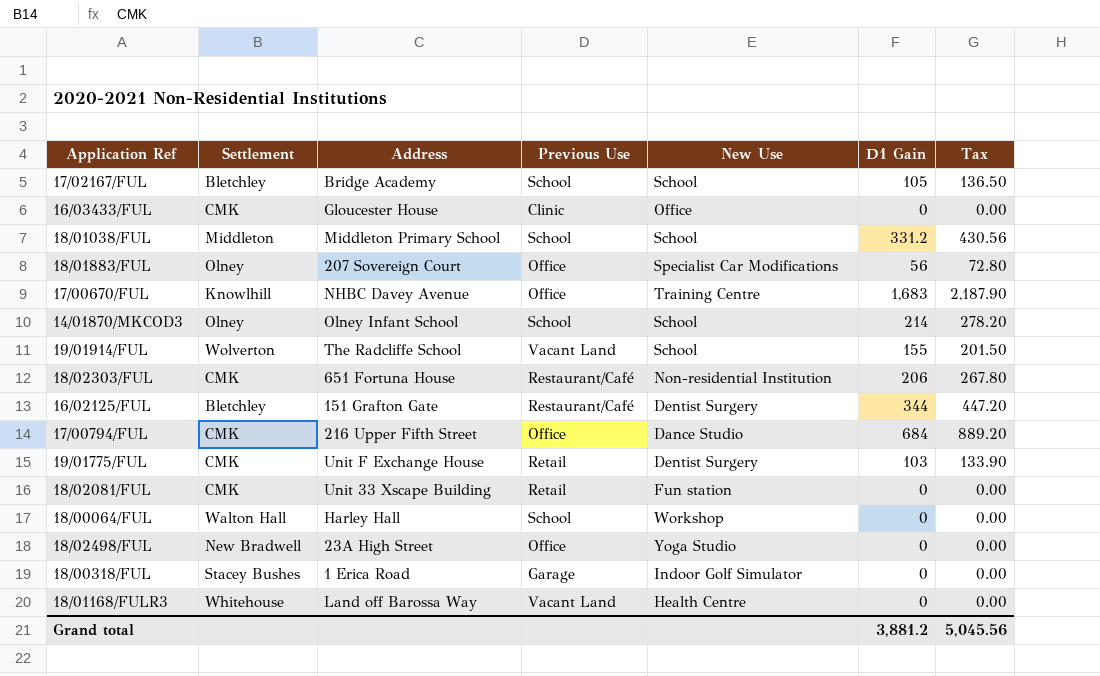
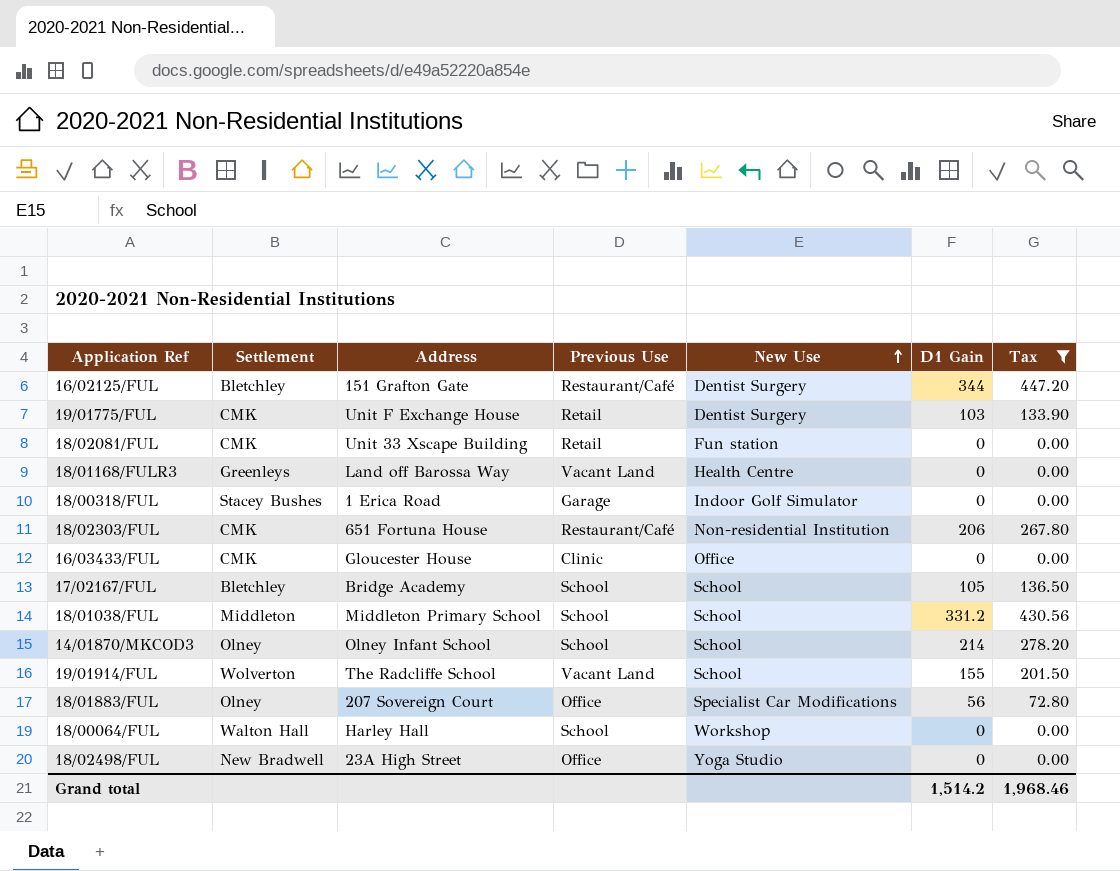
filter: none -> Tax <= 447.20
row order: none -> New Use ascending
18/01168/FULR3 | Settlement: Whitehouse -> Greenleys
Grand total | D1 Gain: 3,881.2 -> 1,514.2
Grand total | Tax: 5,045.56 -> 1,968.46

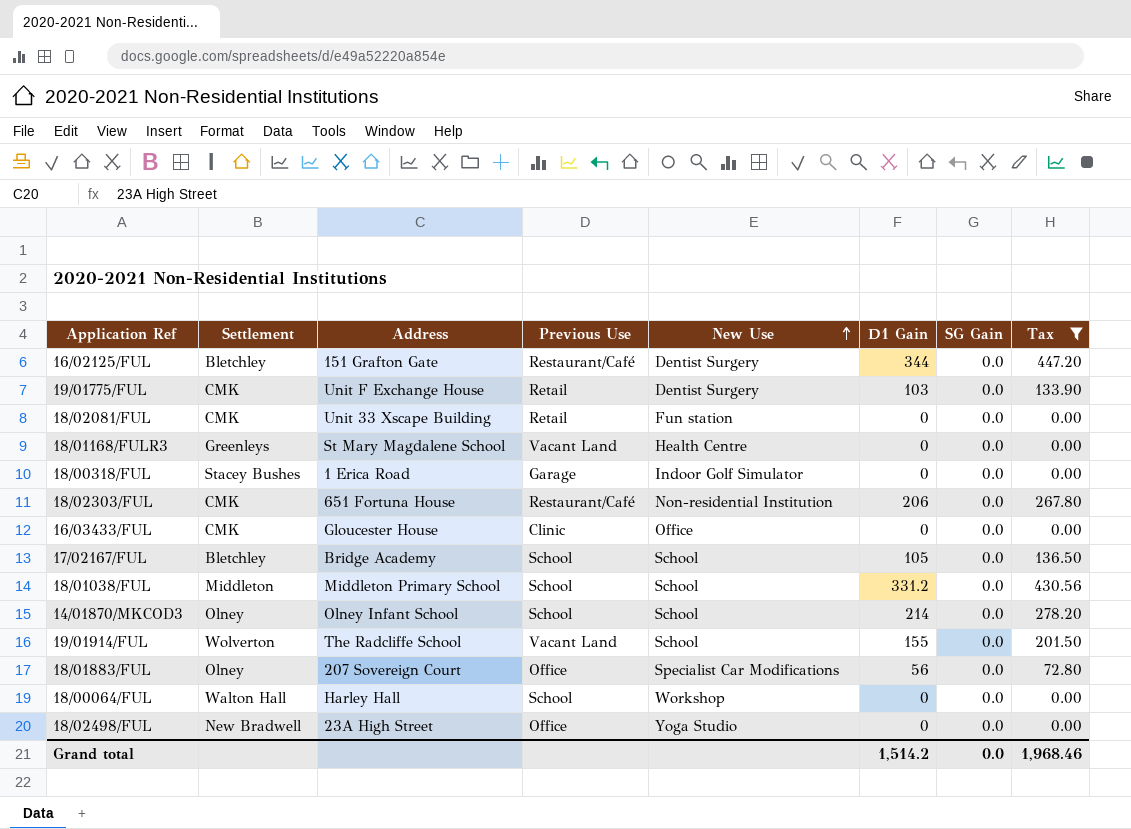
column SG Gain | position: none -> 7
18/01168/FULR3 | Address: Land off Barossa Way -> St Mary Magdalene School

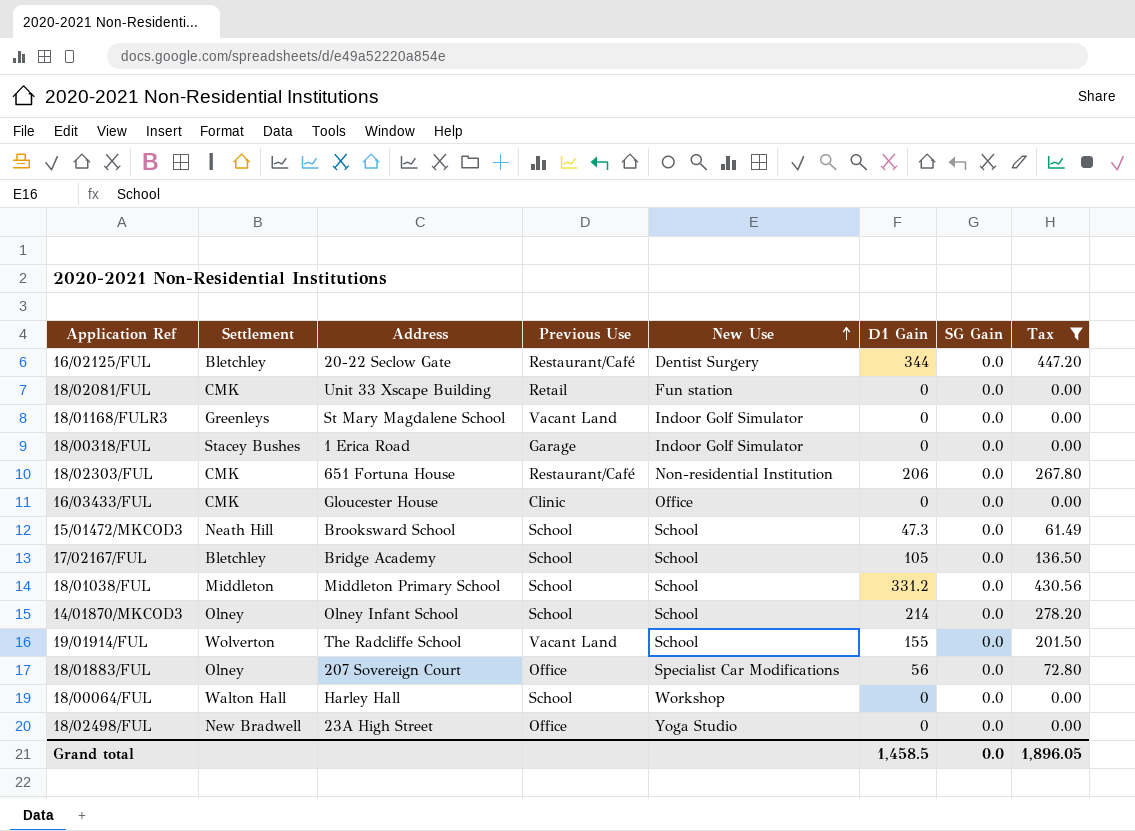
row 19/01775/FUL: CMK | Unit F Exchange House | Retail | Dentist Surgery | 103 | 0.0 | 133.90 -> none
16/02125/FUL | Address: 151 Grafton Gate -> 20-22 Seclow Gate
18/01168/FULR3 | New Use: Health Centre -> Indoor Golf Simulator
row 15/01472/MKCOD3: none -> Neath Hill | Brooksward School | School | School | 47.3 | 0.0 | 61.49
Grand total | D1 Gain: 1,514.2 -> 1,458.5
Grand total | Tax: 1,968.46 -> 1,896.05

